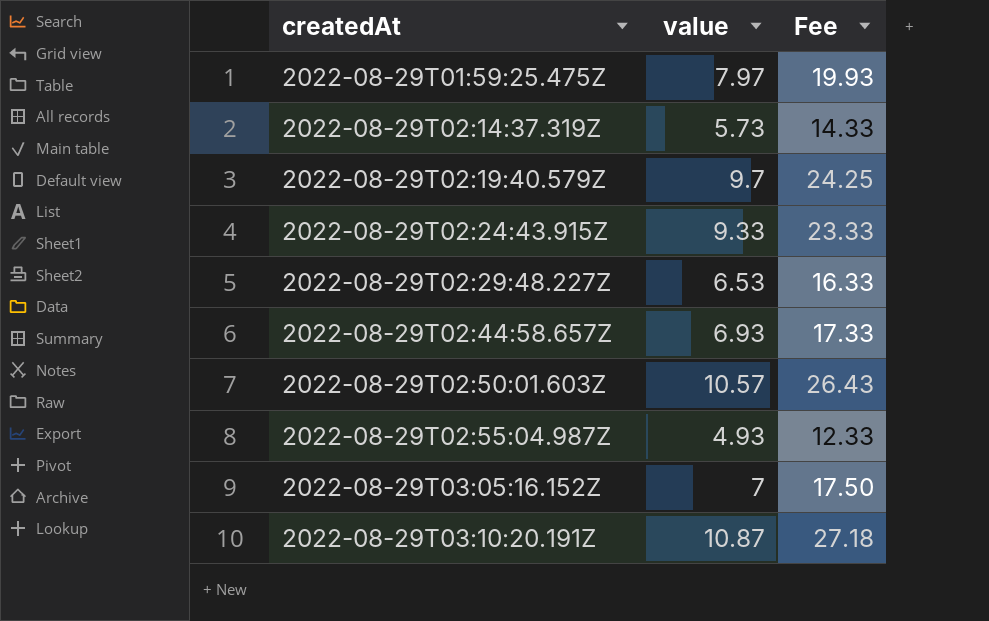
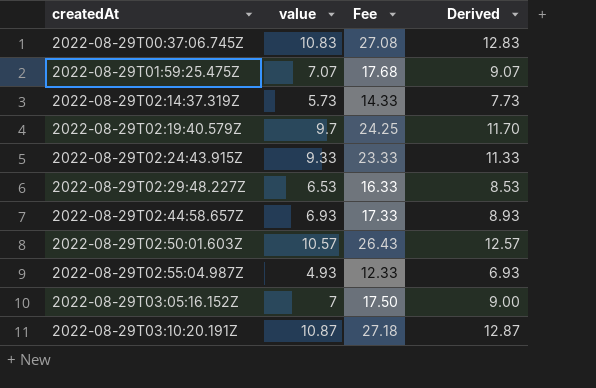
column Derived | formula: none -> [value] + 2
row 2022-08-29T00:37:06.745Z: none -> 10.83 | 27.08 | 12.83
2022-08-29T01:59:25.475Z | value: 7.97 -> 7.07
2022-08-29T01:59:25.475Z | Fee: 19.93 -> 17.68

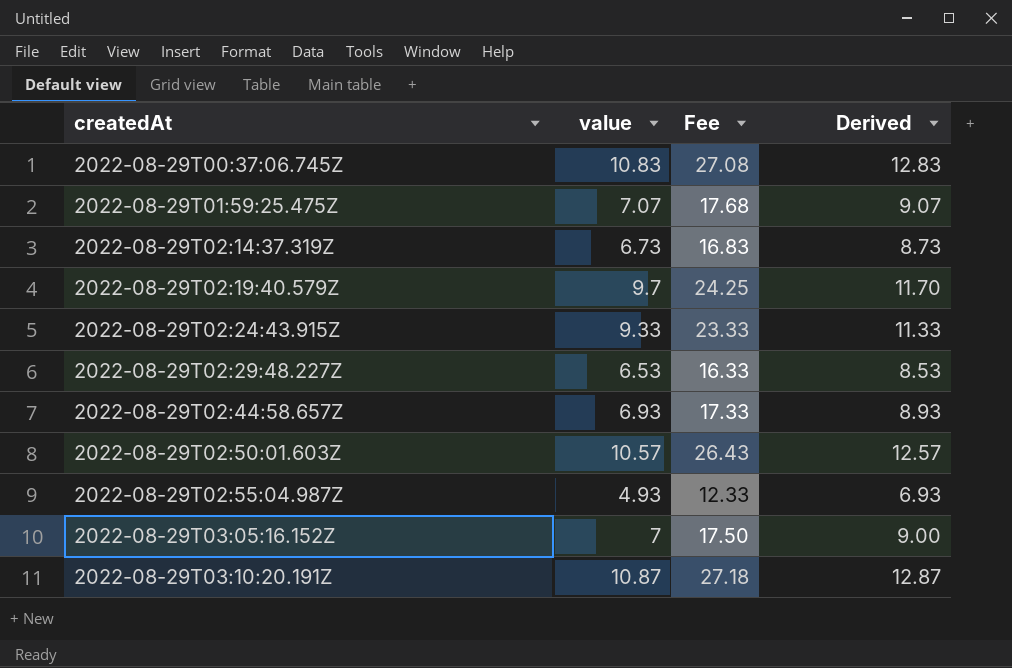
2022-08-29T02:14:37.319Z | value: 5.73 -> 6.73
2022-08-29T02:14:37.319Z | Fee: 14.33 -> 16.83
2022-08-29T02:14:37.319Z | Derived: 7.73 -> 8.73

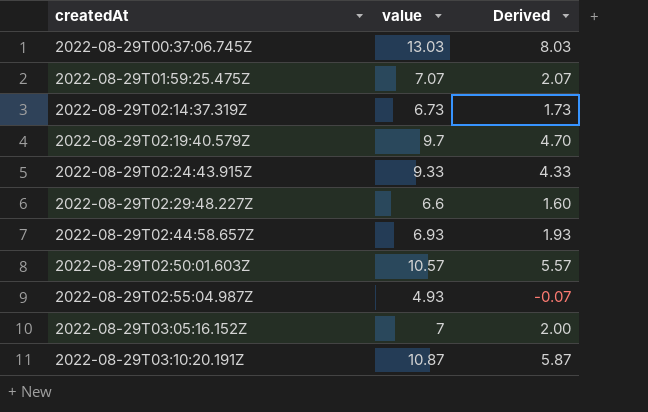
column Fee | formula: [value] * 2.5 -> none
column Derived | formula: [value] + 2 -> [value] - 5
2022-08-29T00:37:06.745Z | value: 10.83 -> 13.03
2022-08-29T02:29:48.227Z | value: 6.53 -> 6.6

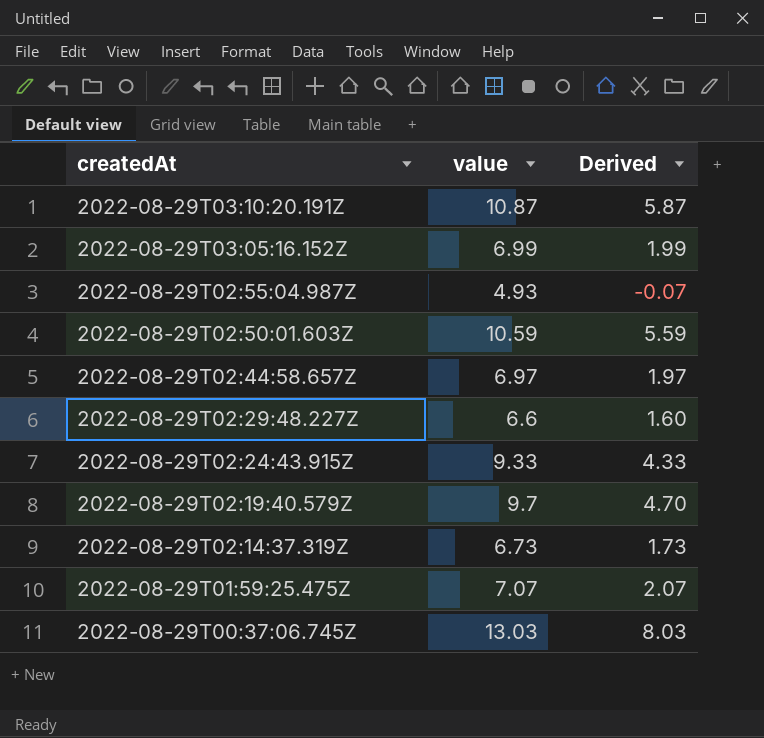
row order: createdAt ascending -> createdAt descending
2022-08-29T03:05:16.152Z | value: 7 -> 6.99
2022-08-29T03:05:16.152Z | Derived: 2.00 -> 1.99
2022-08-29T02:50:01.603Z | value: 10.57 -> 10.59
2022-08-29T02:50:01.603Z | Derived: 5.57 -> 5.59
2022-08-29T02:44:58.657Z | value: 6.93 -> 6.97
2022-08-29T02:44:58.657Z | Derived: 1.93 -> 1.97

